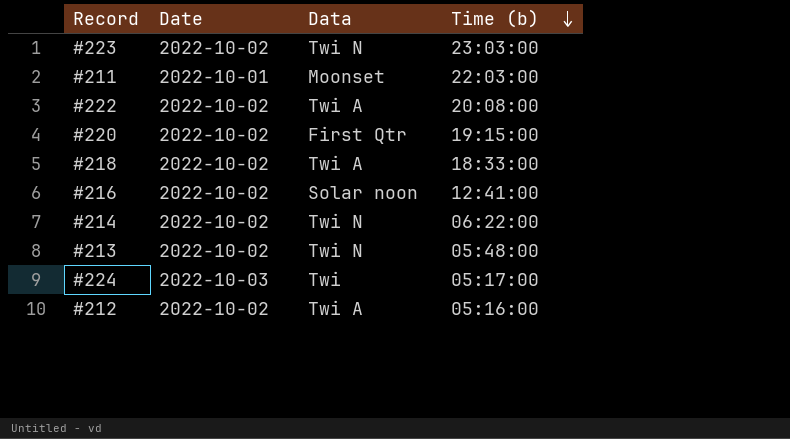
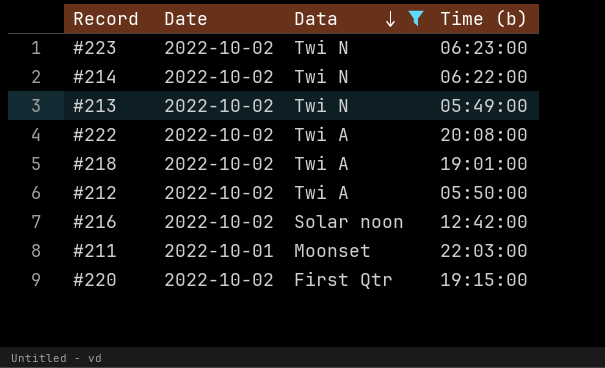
filter: none -> Data != Twi
row order: Time (b) descending -> Data descending
#223 | Time (b): 23:03:00 -> 06:23:00
#213 | Time (b): 05:48:00 -> 05:49:00
#218 | Time (b): 18:33:00 -> 19:01:00
#212 | Time (b): 05:16:00 -> 05:50:00
#216 | Time (b): 12:41:00 -> 12:42:00

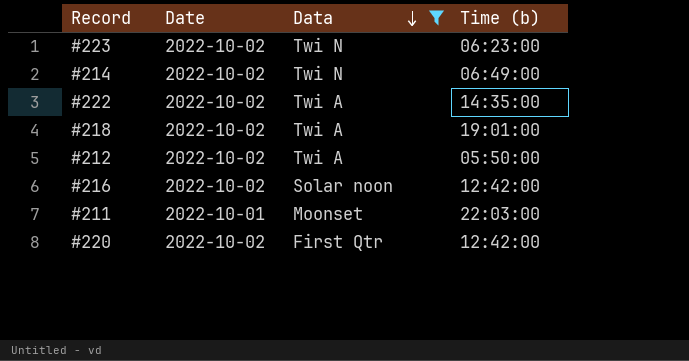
row #213: 2022-10-02 | Twi N | 05:49:00 -> none
#214 | Time (b): 06:22:00 -> 06:49:00
#222 | Time (b): 20:08:00 -> 14:35:00
#220 | Time (b): 19:15:00 -> 12:42:00

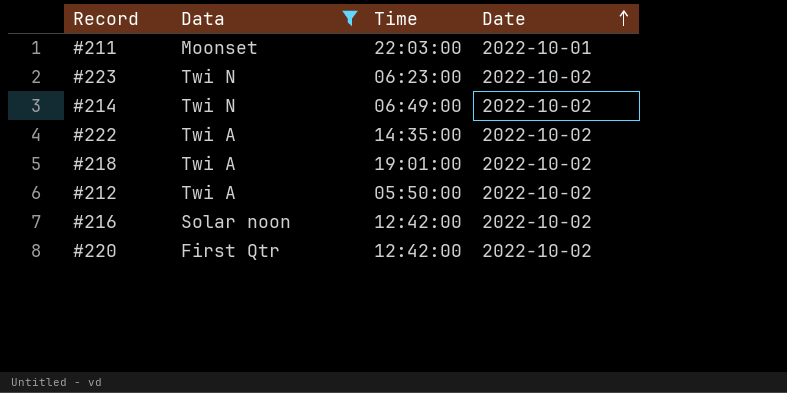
row order: Data descending -> Date ascending
column name: Time (b) -> Time
column Date | position: 2 -> 4

